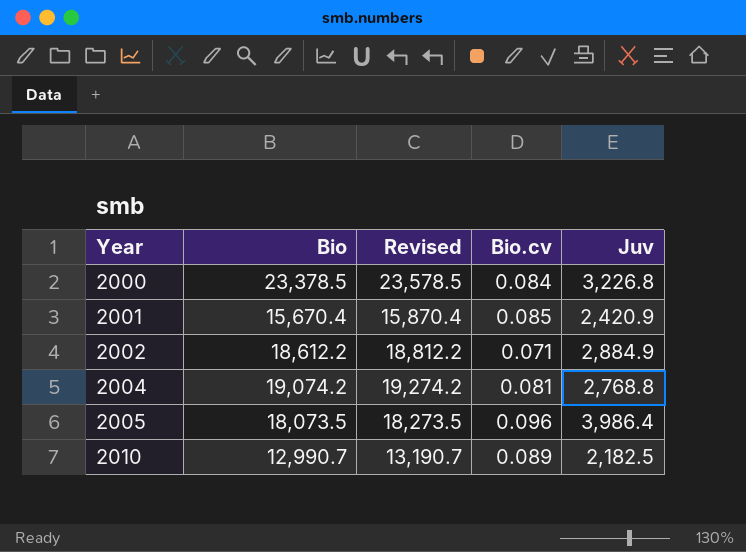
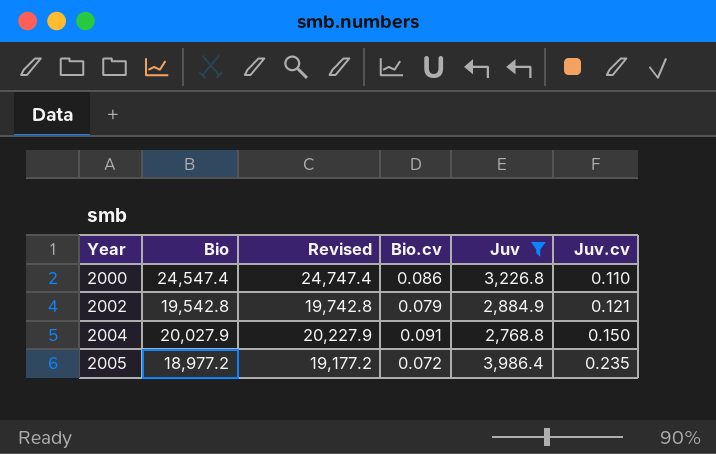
filter: none -> Juv >= 2,768.8
column Juv.cv | position: none -> 6
2000 | Bio: 23,378.5 -> 24,547.4
2000 | Revised: 23,578.5 -> 24,747.4
2000 | Bio.cv: 0.084 -> 0.086
2002 | Bio: 18,612.2 -> 19,542.8
2002 | Revised: 18,812.2 -> 19,742.8
2002 | Bio.cv: 0.071 -> 0.079
2004 | Bio: 19,074.2 -> 20,027.9
2004 | Revised: 19,274.2 -> 20,227.9
2004 | Bio.cv: 0.081 -> 0.091
2005 | Bio: 18,073.5 -> 18,977.2
2005 | Revised: 18,273.5 -> 19,177.2
2005 | Bio.cv: 0.096 -> 0.072

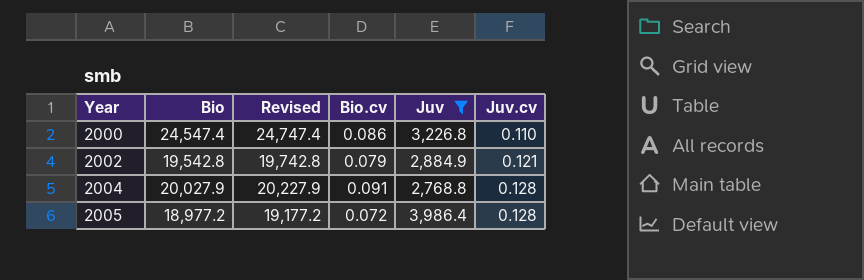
2004 | Juv.cv: 0.150 -> 0.128
2005 | Juv.cv: 0.235 -> 0.128

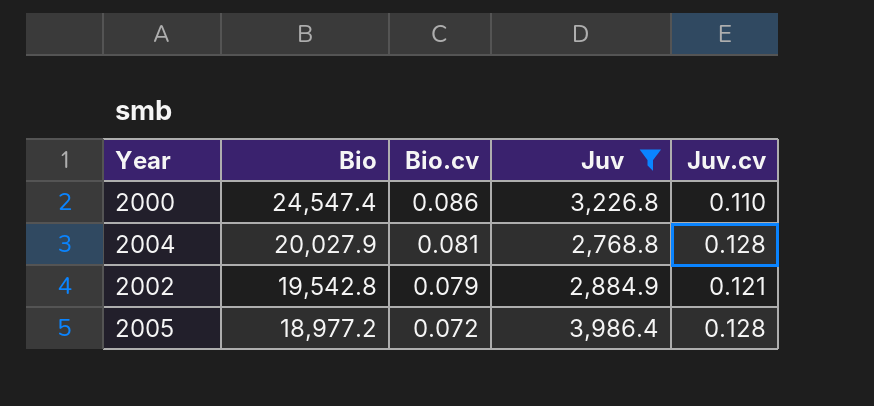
row order: Year ascending -> Bio descending
column Revised | formula: [Bio] + 200 -> none
2004 | Bio.cv: 0.091 -> 0.081

